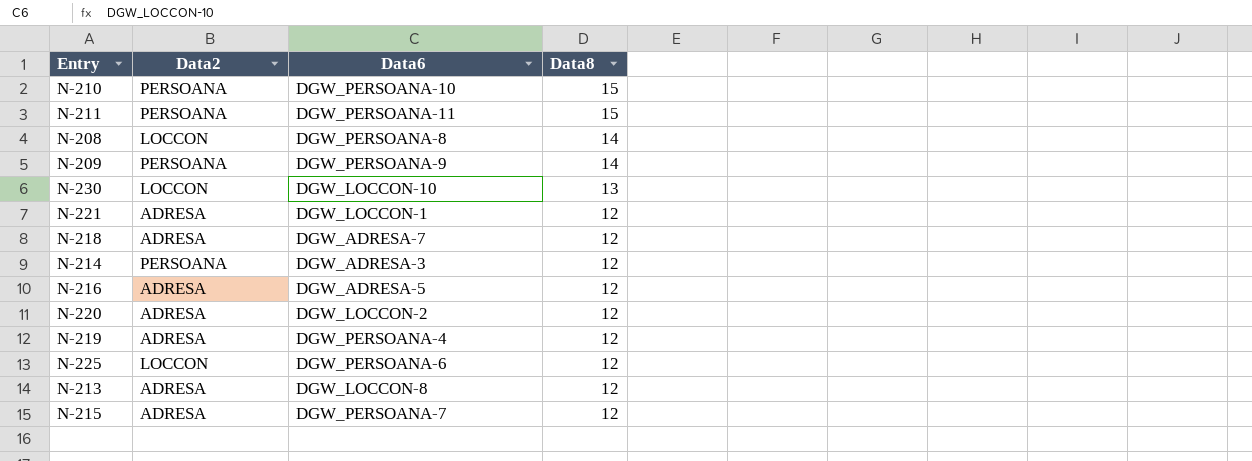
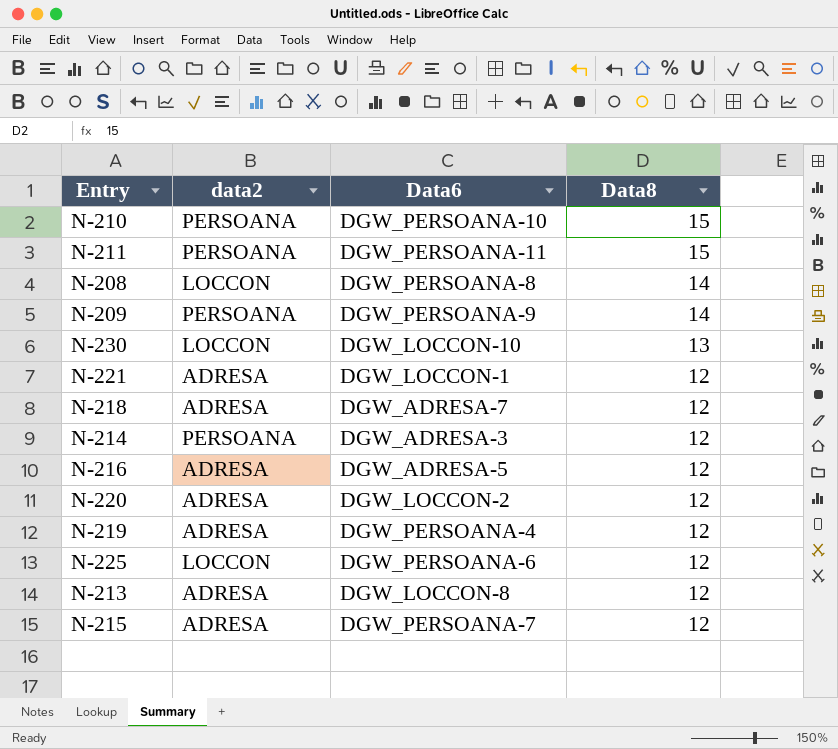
column name: Data2 -> data2

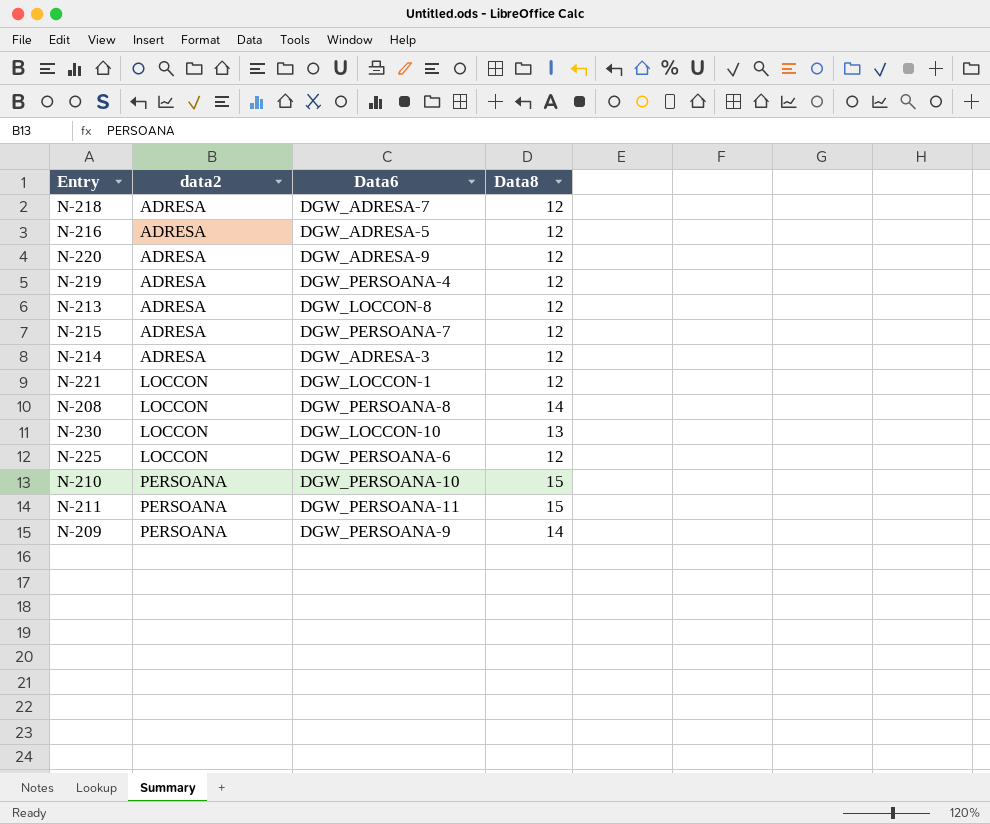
row order: Data8 descending -> data2 ascending
N-220 | Data6: DGW_LOCCON-2 -> DGW_ADRESA-9
N-214 | data2: PERSOANA -> ADRESA
N-221 | data2: ADRESA -> LOCCON

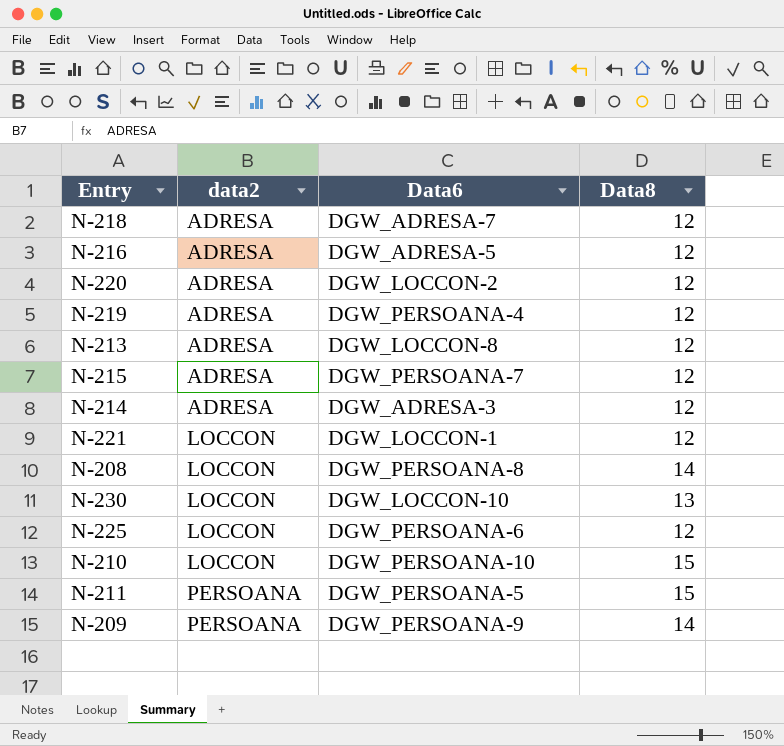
N-220 | Data6: DGW_ADRESA-9 -> DGW_LOCCON-2
N-210 | data2: PERSOANA -> LOCCON
N-211 | Data6: DGW_PERSOANA-11 -> DGW_PERSOANA-5

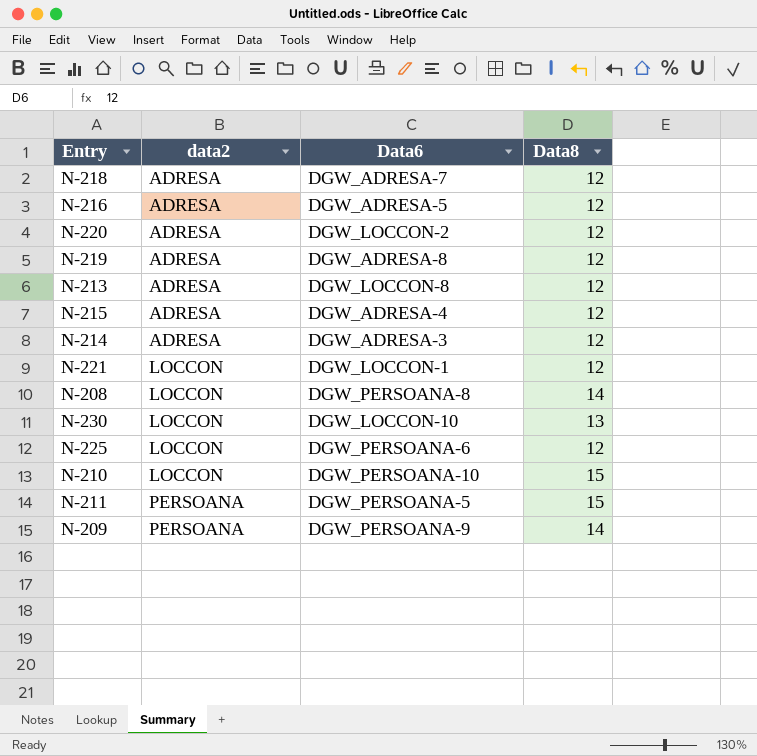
N-219 | Data6: DGW_PERSOANA-4 -> DGW_ADRESA-8
N-215 | Data6: DGW_PERSOANA-7 -> DGW_ADRESA-4

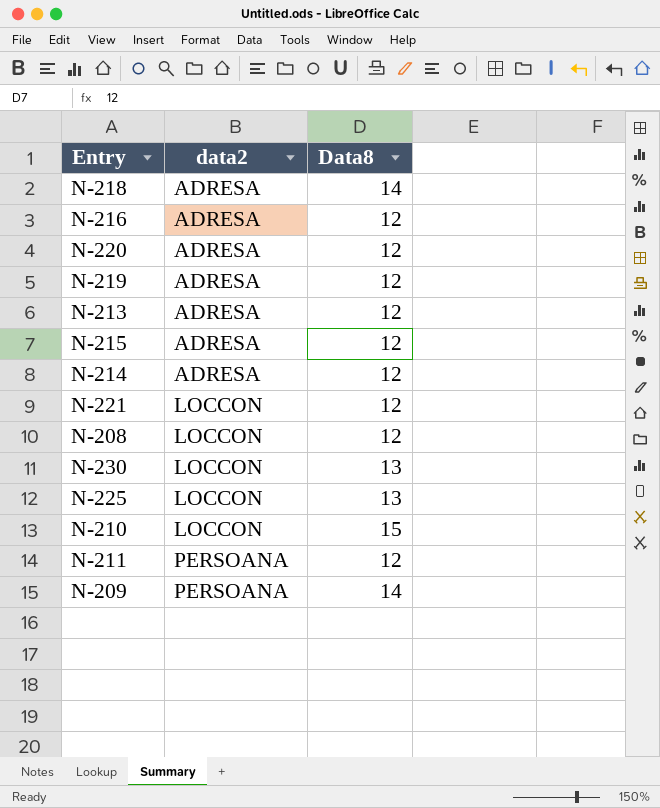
column Data6 | position: 3 -> none
N-218 | Data8: 12 -> 14
N-208 | Data8: 14 -> 12
N-225 | Data8: 12 -> 13
N-211 | Data8: 15 -> 12

